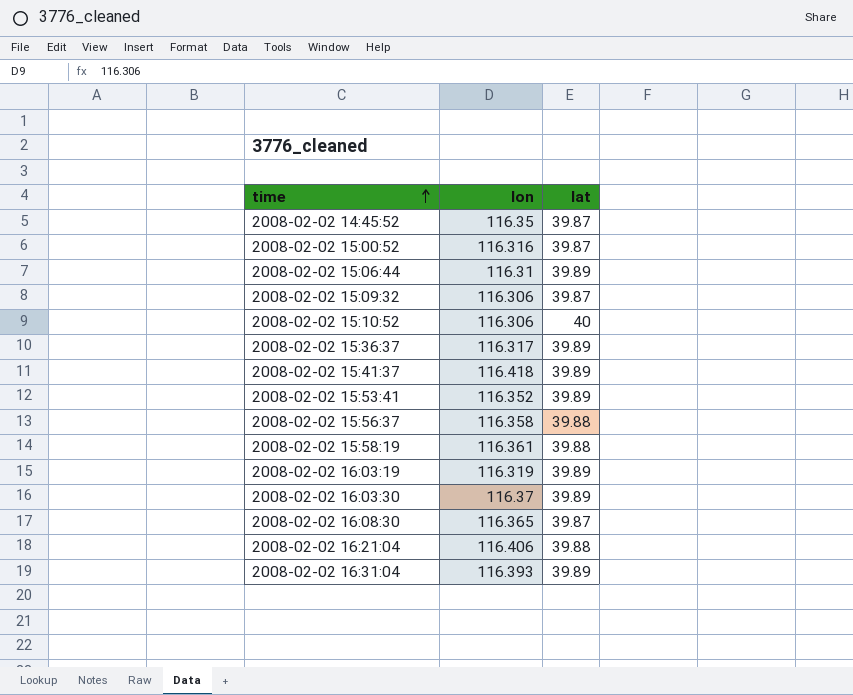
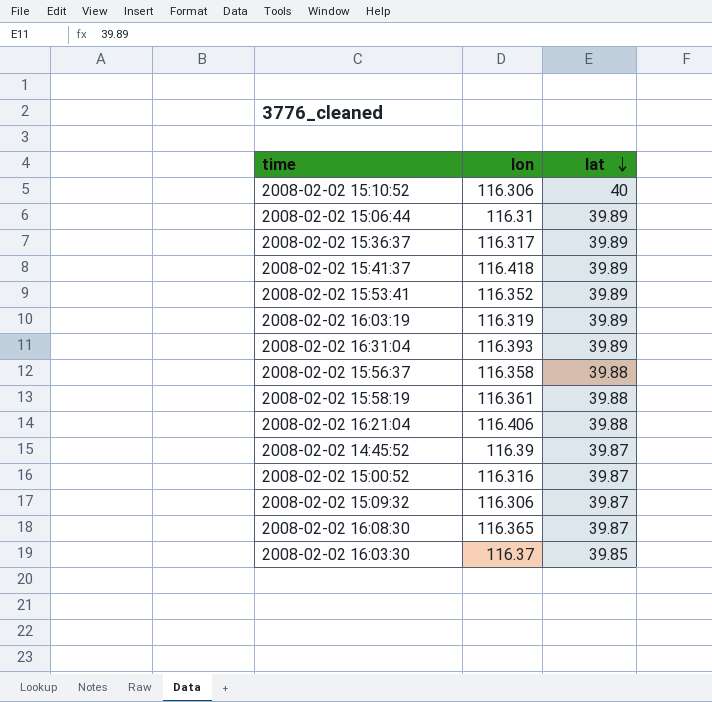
row order: time ascending -> lat descending
2008-02-02 14:45:52 | lon: 116.35 -> 116.39
2008-02-02 16:03:30 | lat: 39.89 -> 39.85

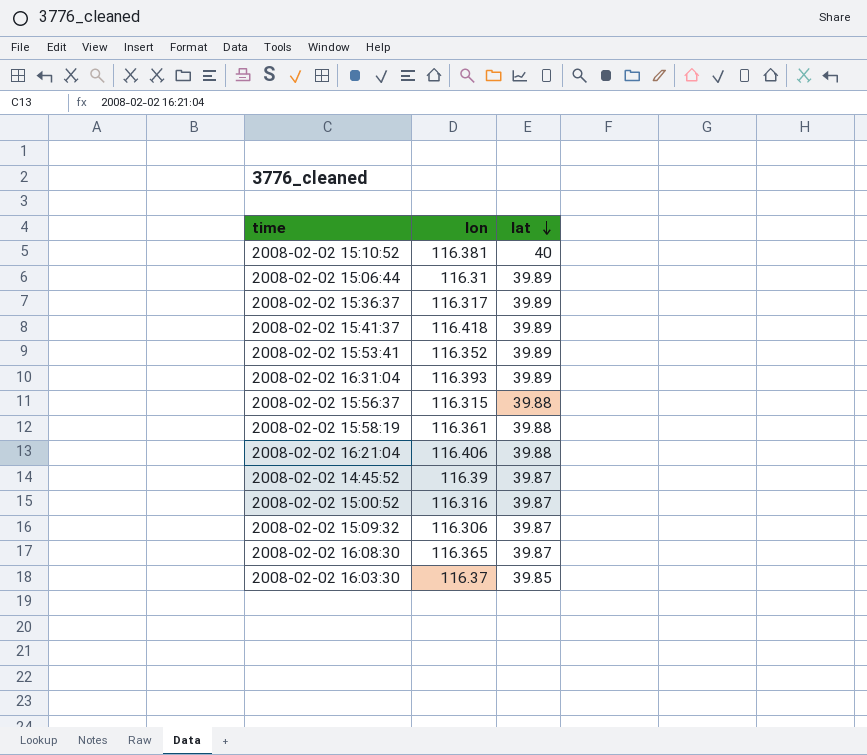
row 2008-02-02 16:03:19: 116.319 | 39.89 -> none
2008-02-02 15:10:52 | lon: 116.306 -> 116.381
2008-02-02 15:56:37 | lon: 116.358 -> 116.315

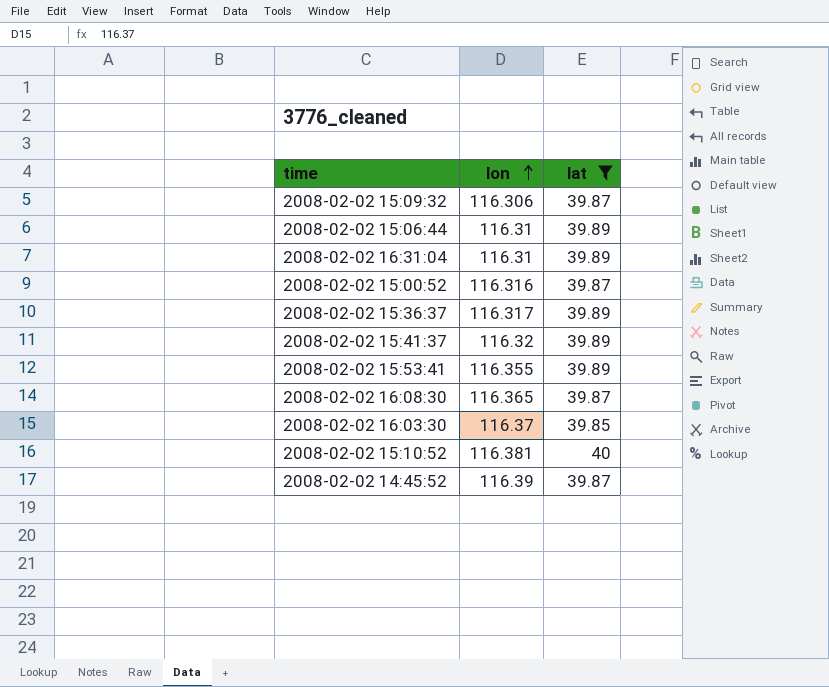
filter: none -> lat != 39.88
row order: lat descending -> lon ascending
2008-02-02 16:31:04 | lon: 116.393 -> 116.31
2008-02-02 15:41:37 | lon: 116.418 -> 116.32
2008-02-02 15:53:41 | lon: 116.352 -> 116.355

